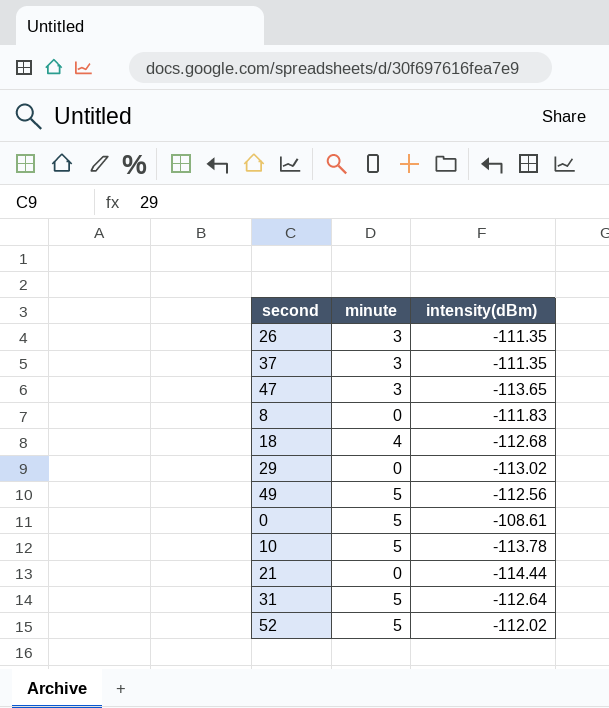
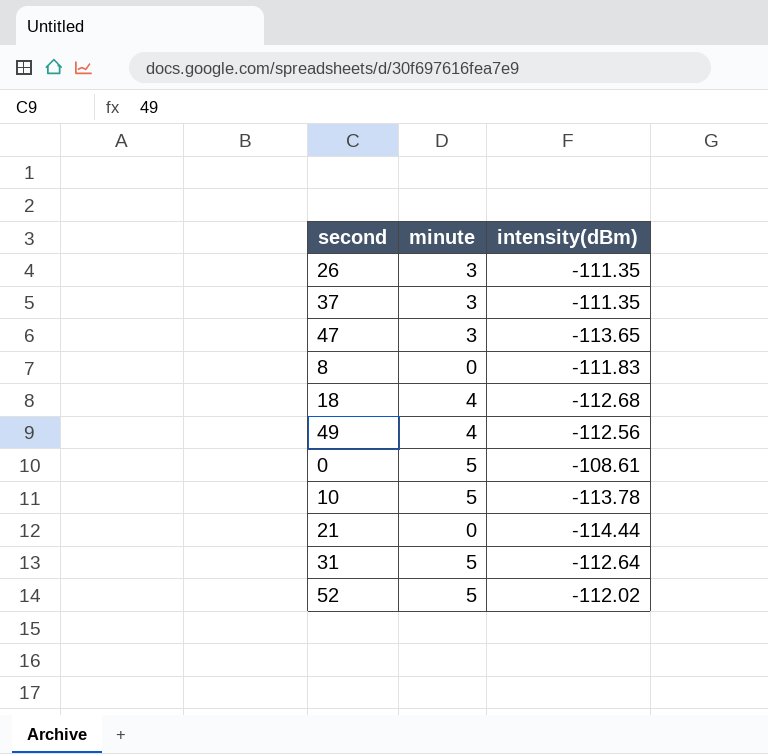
row 29: 0 | -113.02 -> none
49 | minute: 5 -> 4

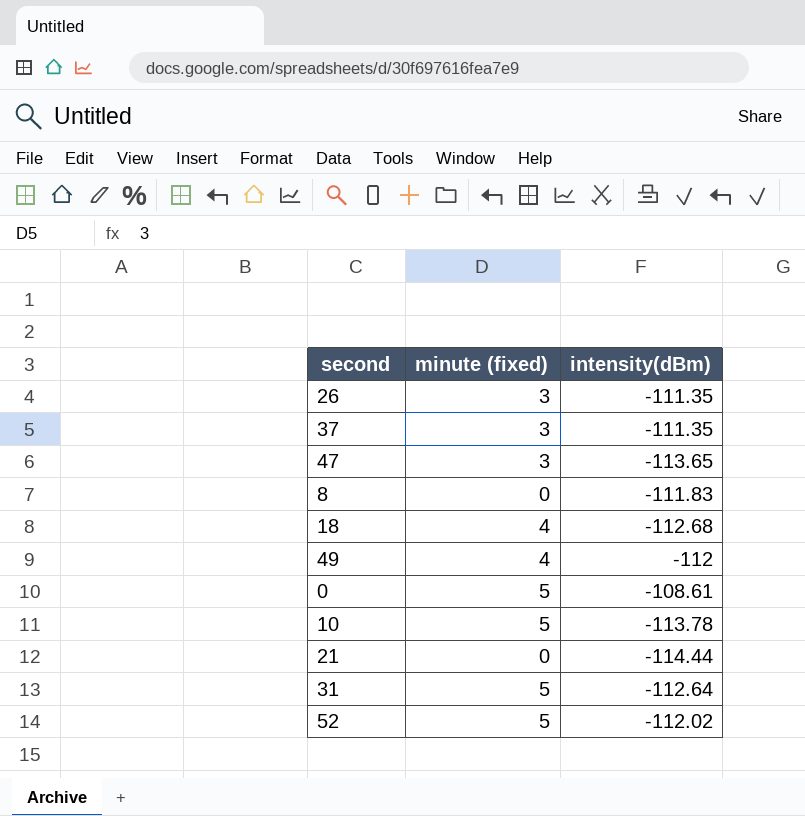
column name: minute -> minute (fixed)
49 | intensity(dBm): -112.56 -> -112

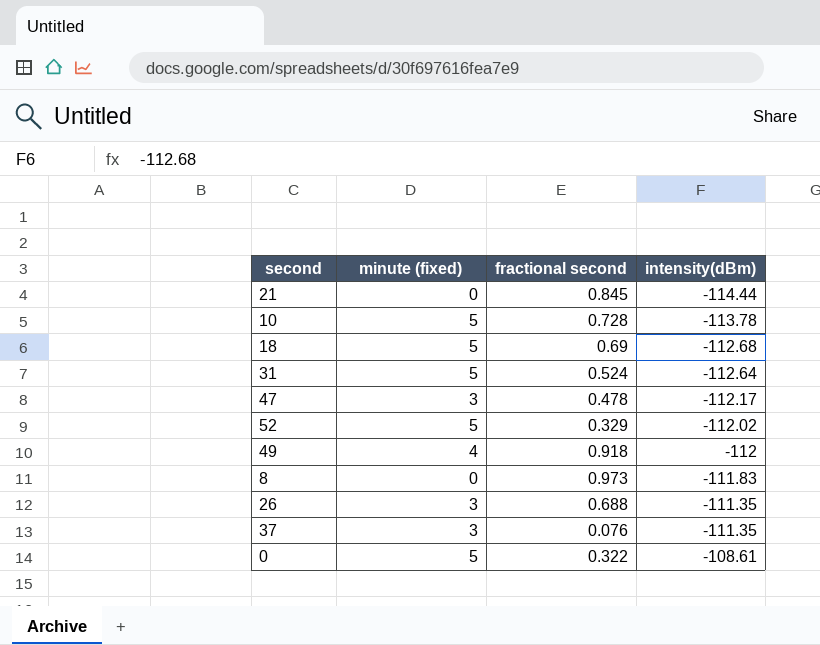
row order: none -> intensity(dBm) ascending
column fractional second | position: none -> 3
18 | minute (fixed): 4 -> 5
47 | intensity(dBm): -113.65 -> -112.17

